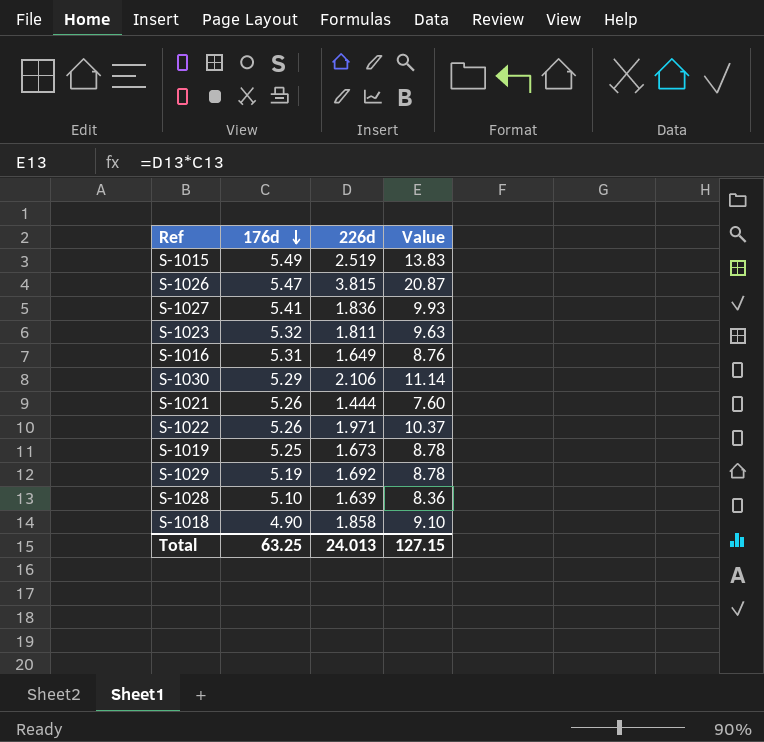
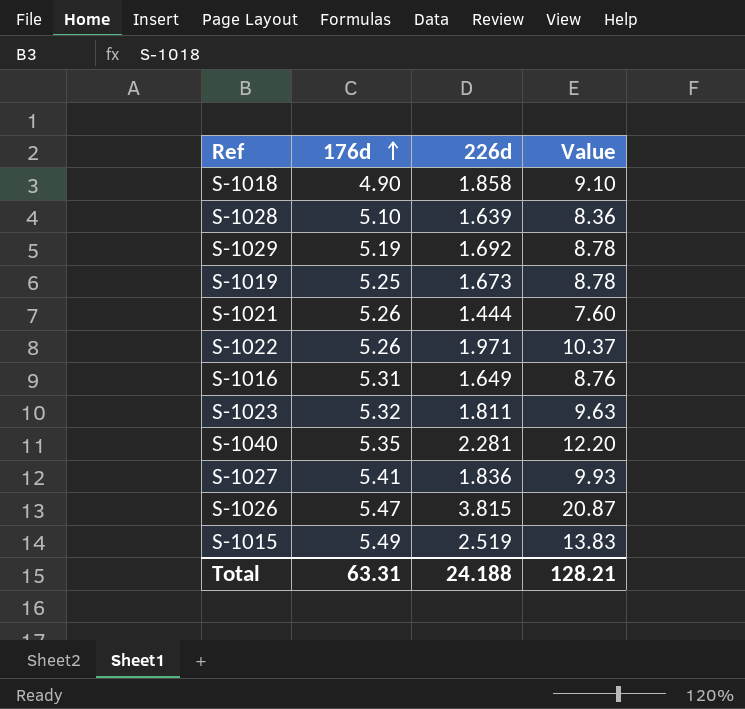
row order: 176d descending -> 176d ascending
row S-1030: 5.29 | 2.106 | 11.14 -> none
row S-1040: none -> 5.35 | 2.281 | 12.20
Total | 176d: 63.25 -> 63.31
Total | 226d: 24.013 -> 24.188
Total | Value: 127.15 -> 128.21

